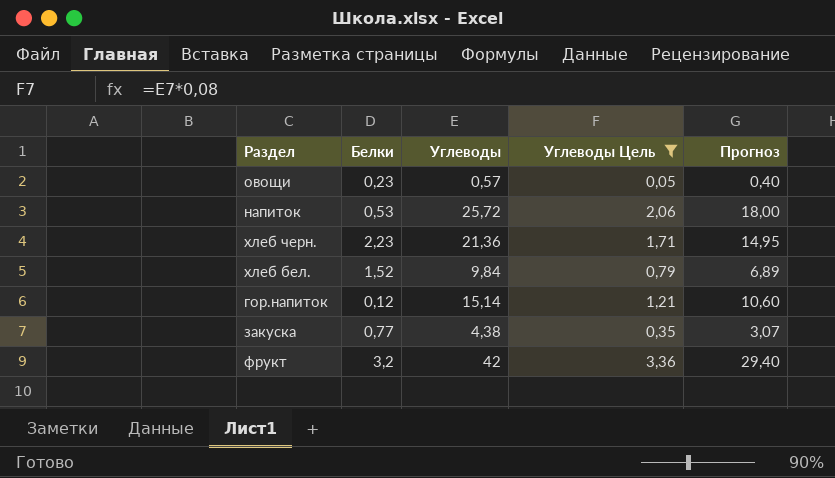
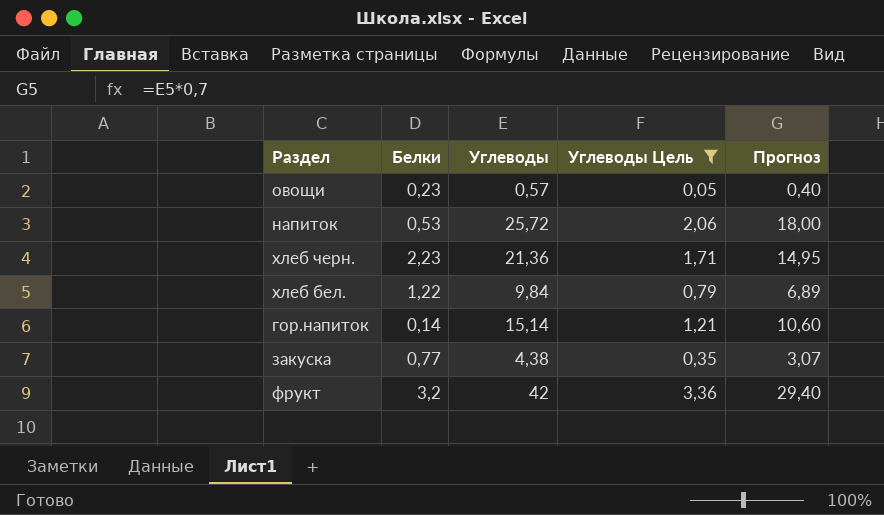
хлеб бел. | Белки: 1,52 -> 1,22
гор.напиток | Белки: 0,12 -> 0,14

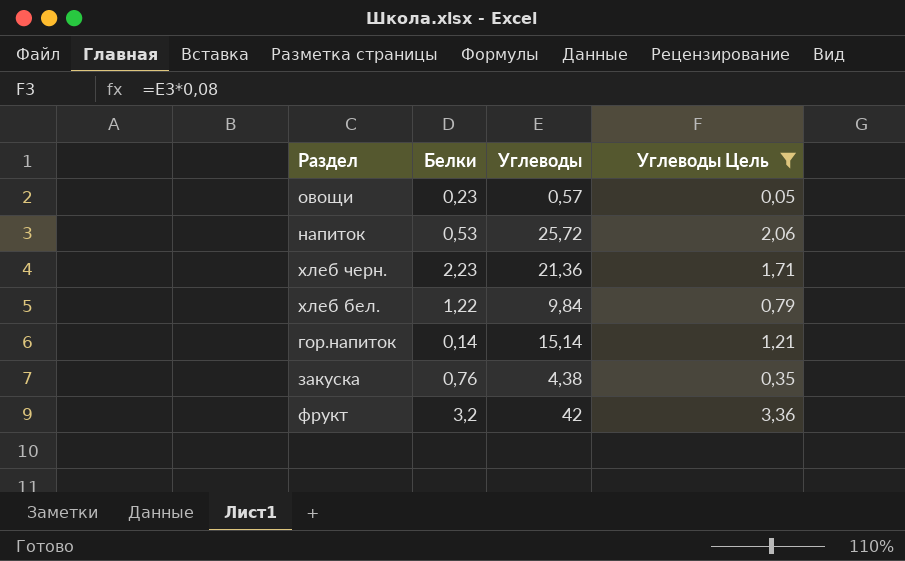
column Прогноз | formula: [Углеводы] * 0,7 -> none
закуска | Белки: 0,77 -> 0,76

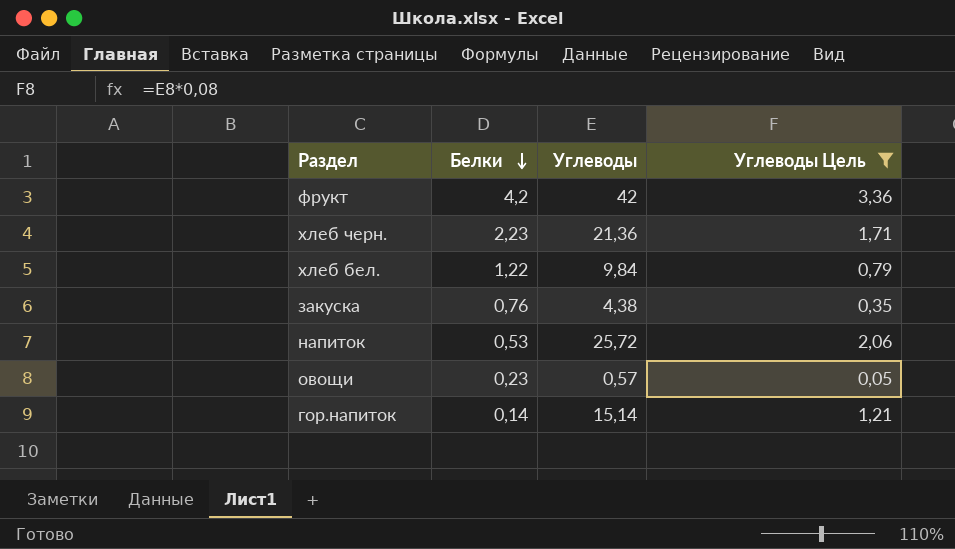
row order: none -> Белки descending
фрукт | Белки: 3,2 -> 4,2

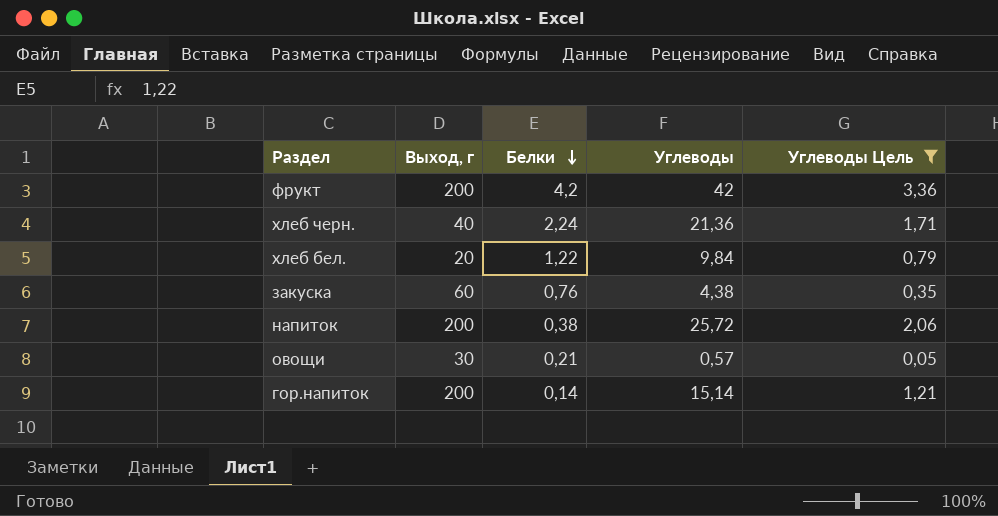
column Выход, г | position: none -> 2
хлеб черн. | Белки: 2,23 -> 2,24
напиток | Белки: 0,53 -> 0,38
овощи | Белки: 0,23 -> 0,21

